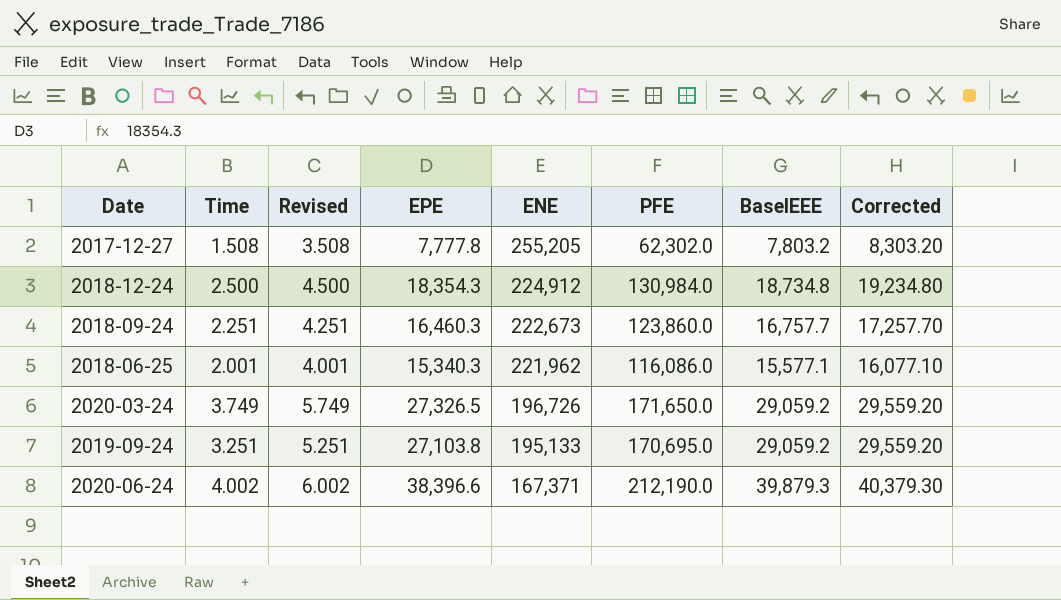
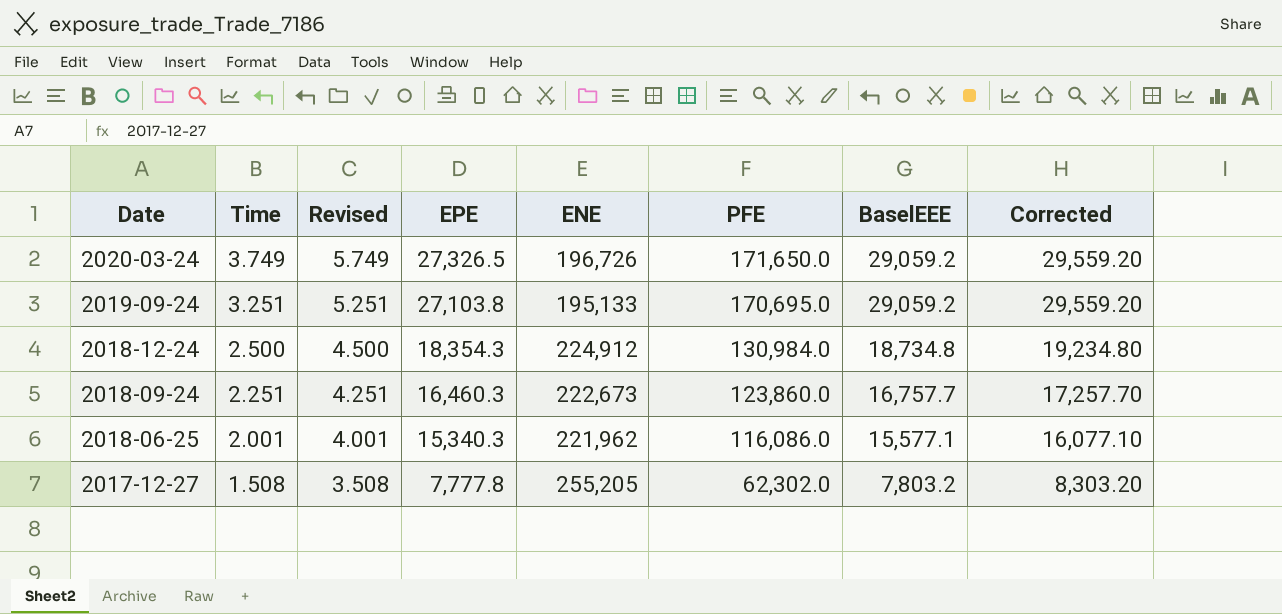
row order: ENE descending -> Date descending
row 2020-06-24: 4.002 | 6.002 | 38,396.6 | 167,371 | 212,190.0 | 39,879.3 | 40,379.30 -> none

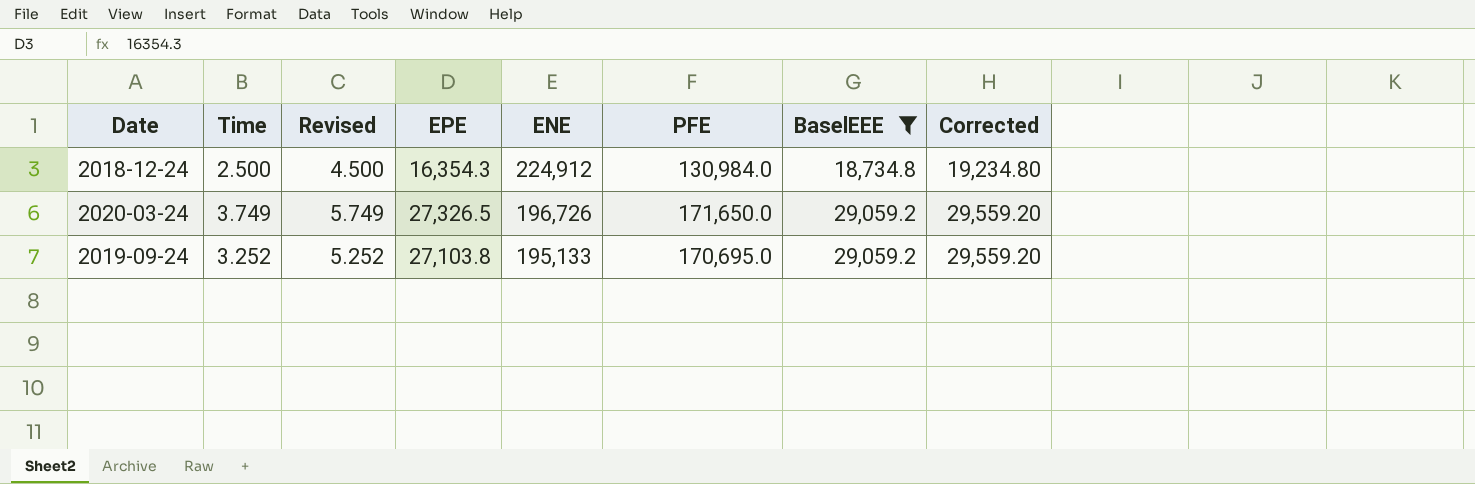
filter: none -> BaselEEE >= 18,734.8
row order: Date descending -> ENE descending
2018-12-24 | EPE: 18,354.3 -> 16,354.3
2019-09-24 | Time: 3.251 -> 3.252
2019-09-24 | Revised: 5.251 -> 5.252

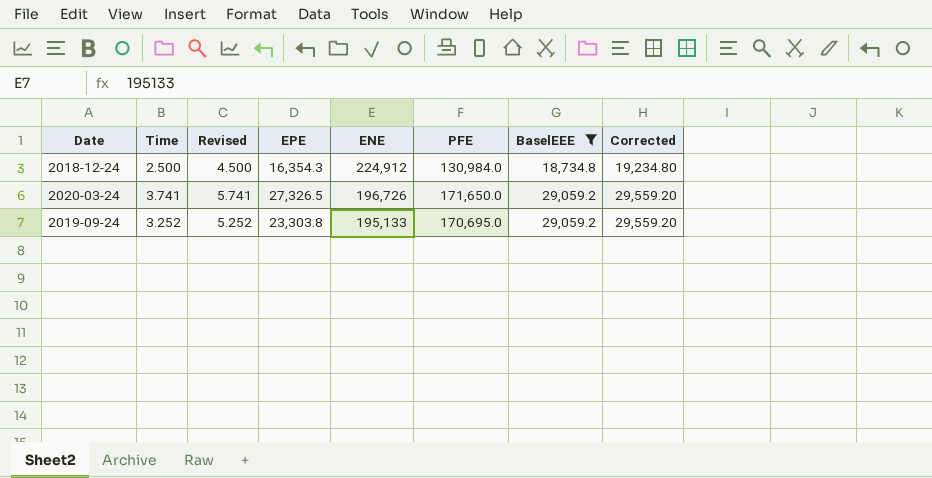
2020-03-24 | Time: 3.749 -> 3.741
2020-03-24 | Revised: 5.749 -> 5.741
2019-09-24 | EPE: 27,103.8 -> 23,303.8

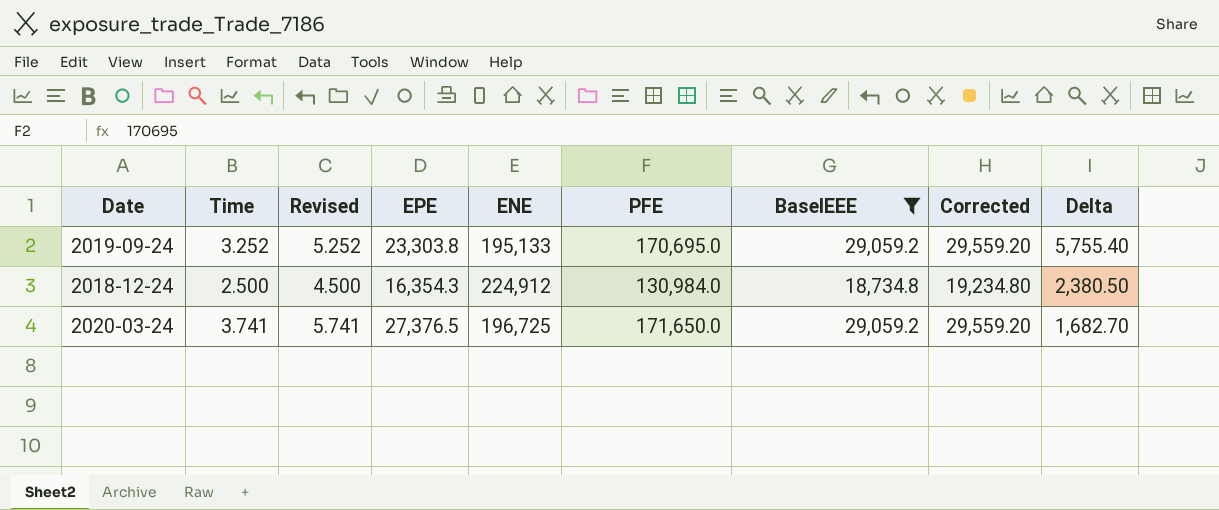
row order: ENE descending -> Delta descending
column Delta | formula: none -> [BaselEEE] - [EPE]
2020-03-24 | EPE: 27,326.5 -> 27,376.5
2020-03-24 | ENE: 196,726 -> 196,725

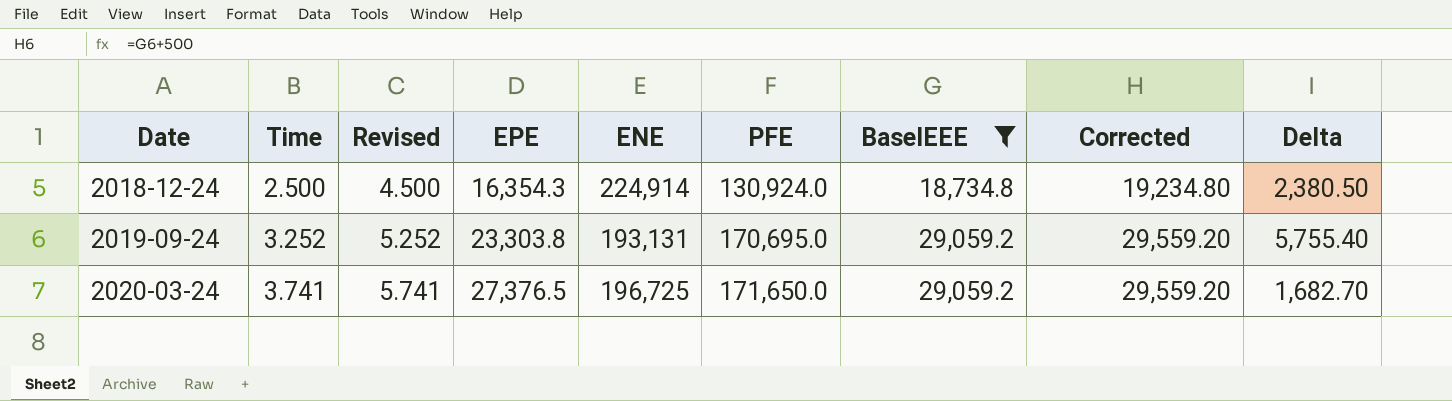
row order: Delta descending -> Date ascending
2018-12-24 | ENE: 224,912 -> 224,914
2018-12-24 | PFE: 130,984.0 -> 130,924.0
2019-09-24 | ENE: 195,133 -> 193,131

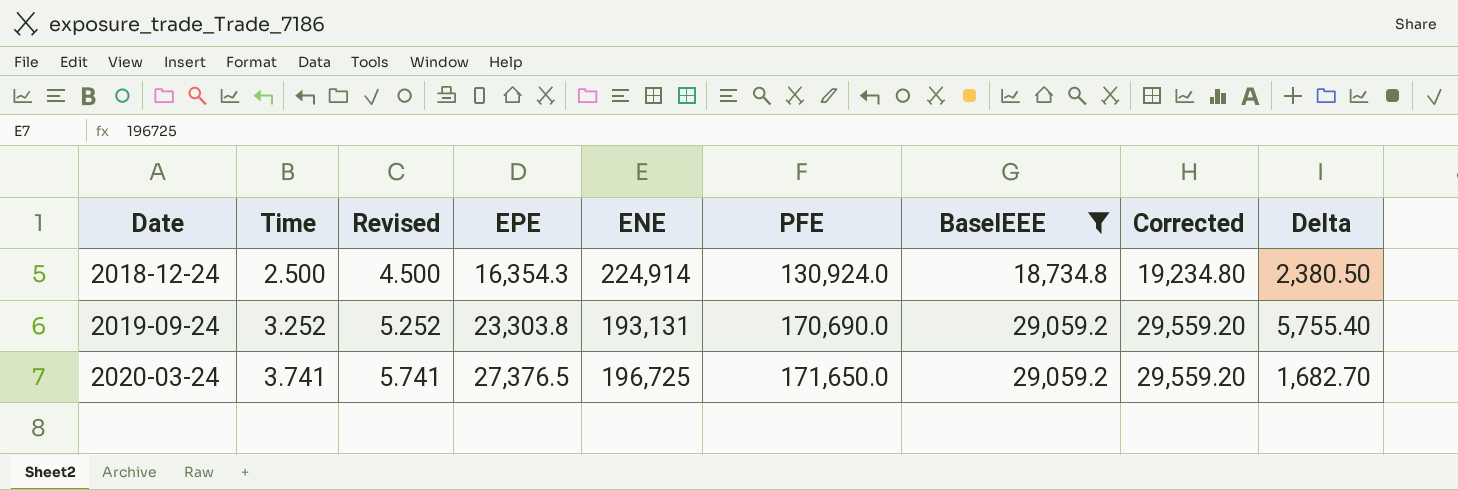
2019-09-24 | PFE: 170,695.0 -> 170,690.0

